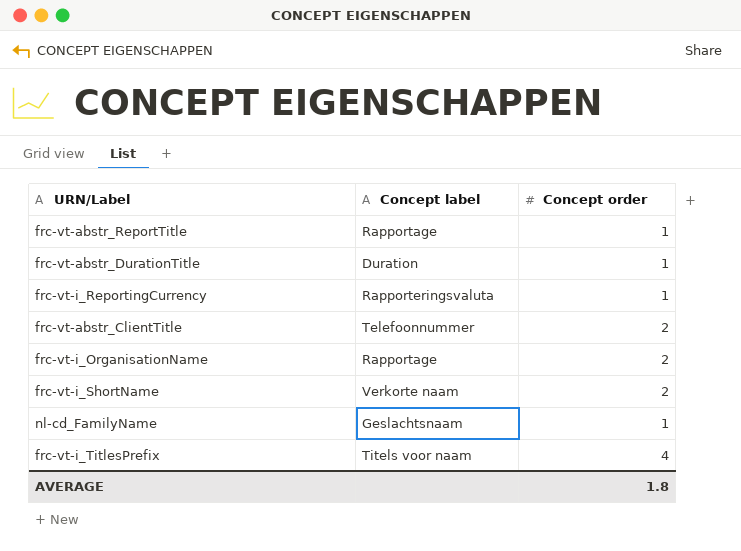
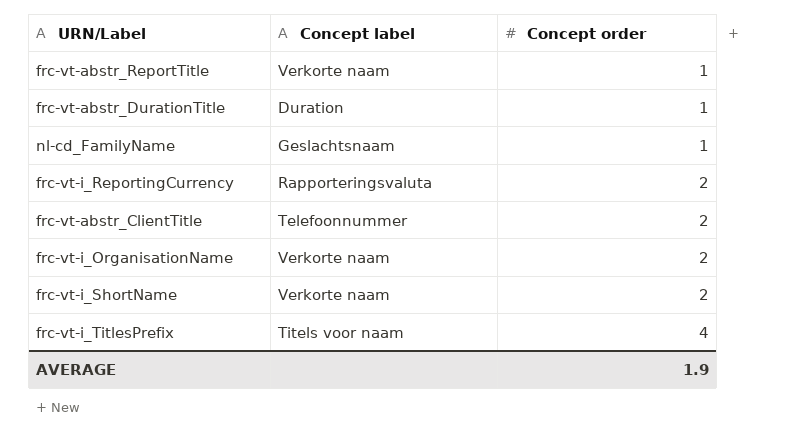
row order: none -> Concept order ascending
frc-vt-abstr_ReportTitle | Concept label: Rapportage -> Verkorte naam
frc-vt-i_ReportingCurrency | Concept order: 1 -> 2
frc-vt-i_OrganisationName | Concept label: Rapportage -> Verkorte naam
AVERAGE | Concept order: 1.8 -> 1.9

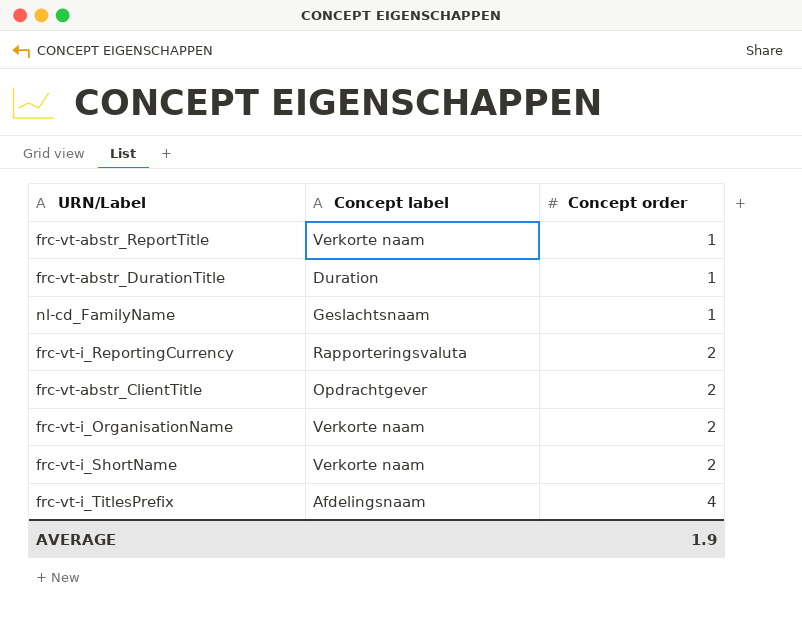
frc-vt-abstr_ClientTitle | Concept label: Telefoonnummer -> Opdrachtgever
frc-vt-i_TitlesPrefix | Concept label: Titels voor naam -> Afdelingsnaam

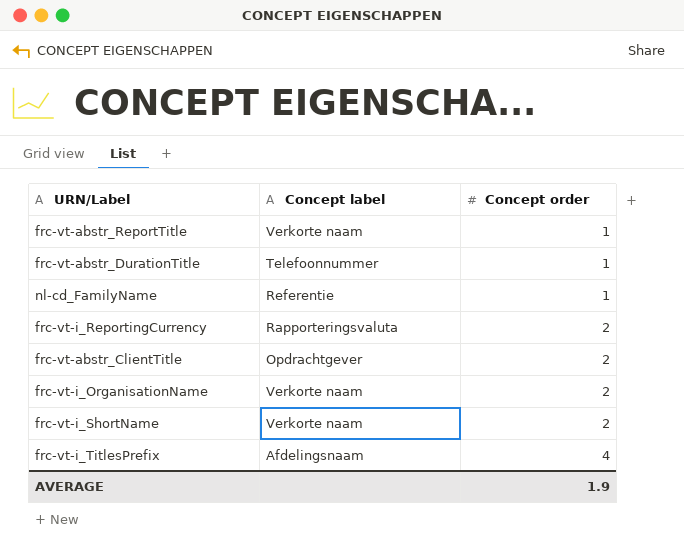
frc-vt-abstr_DurationTitle | Concept label: Duration -> Telefoonnummer
nl-cd_FamilyName | Concept label: Geslachtsnaam -> Referentie

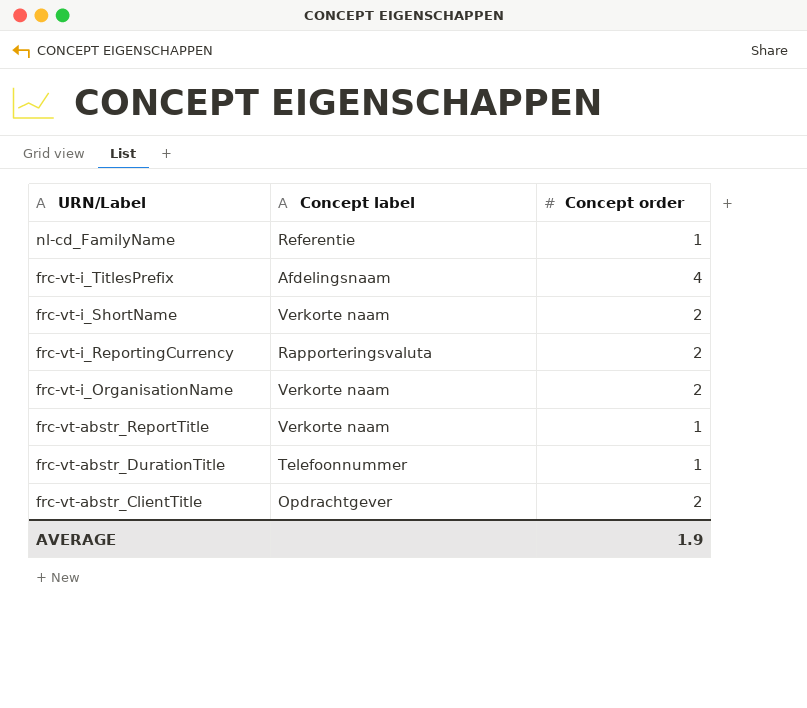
row order: Concept order ascending -> URN/Label descending

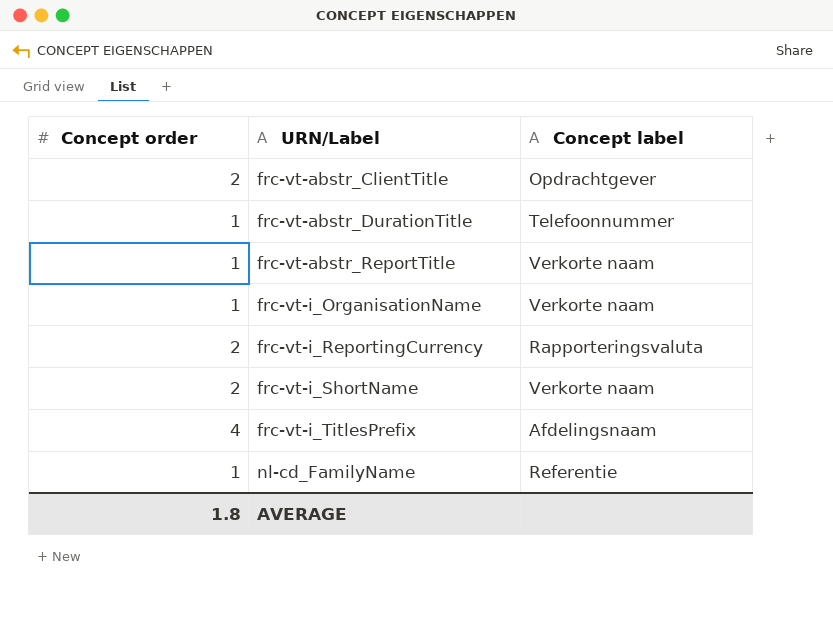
row order: URN/Label descending -> URN/Label ascending
column Concept order | position: 3 -> 1
frc-vt-i_OrganisationName | Concept order: 2 -> 1
AVERAGE | Concept order: 1.9 -> 1.8

